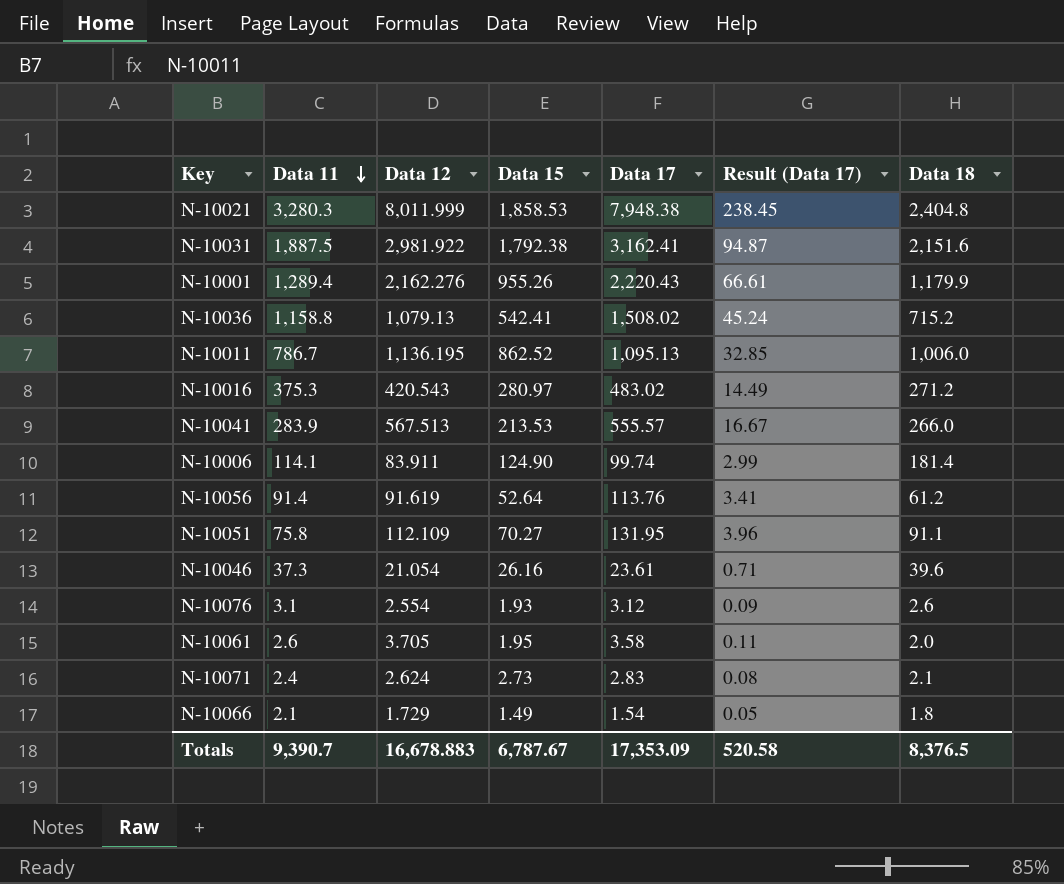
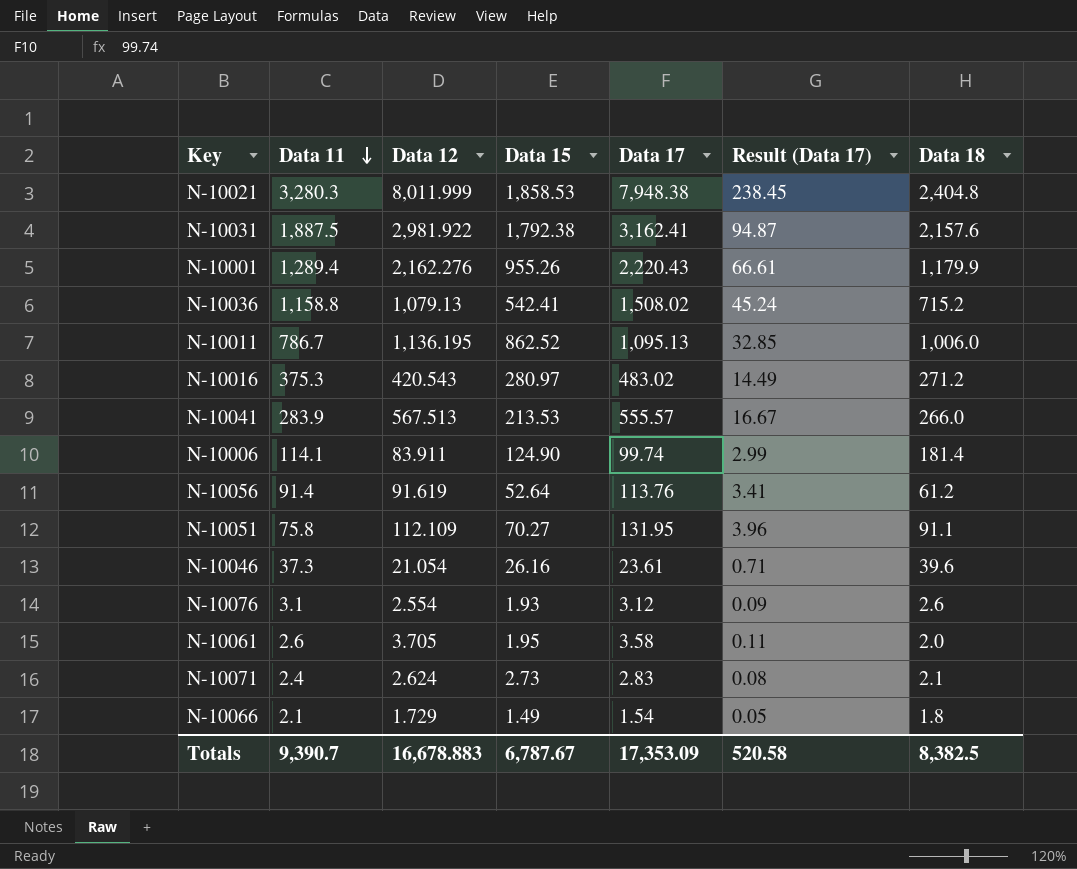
N-10031 | Data 18: 2,151.6 -> 2,157.6
Totals | Data 18: 8,376.5 -> 8,382.5

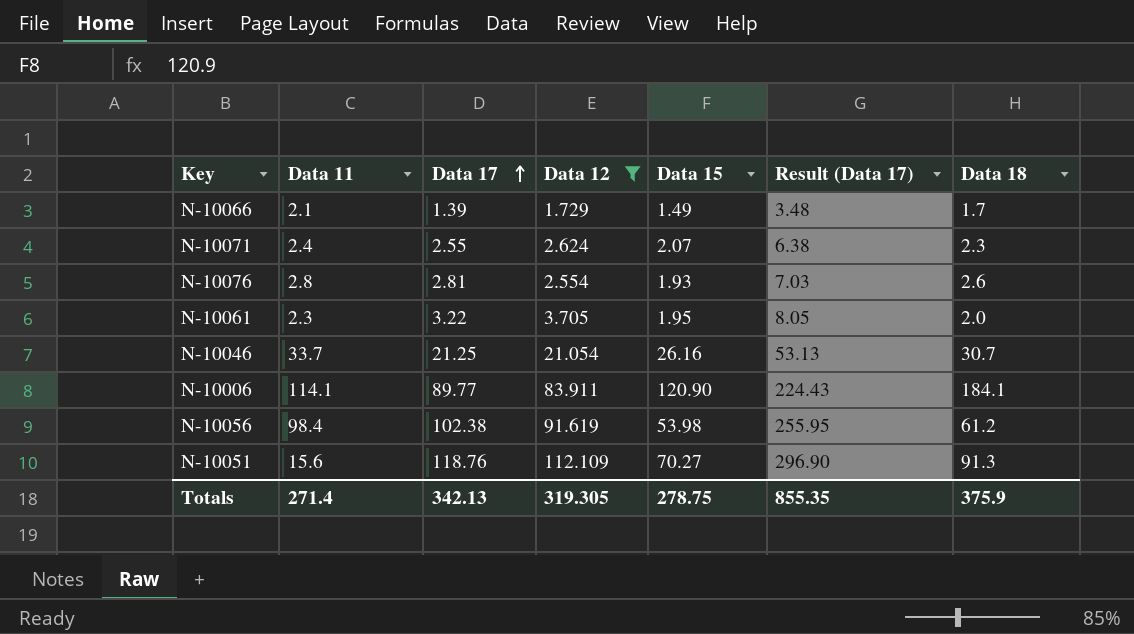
filter: none -> Data 12 <= 112.109
row order: Data 11 descending -> Data 17 ascending
column Data 17 | position: 5 -> 3
column Result (Data 17) | formula: [Data 17] * 0.03 -> [Data 17] * 2.5
N-10066 | Data 17: 1.54 -> 1.39
N-10066 | Data 18: 1.8 -> 1.7
N-10071 | Data 17: 2.83 -> 2.55
N-10071 | Data 15: 2.73 -> 2.07
N-10071 | Data 18: 2.1 -> 2.3
N-10076 | Data 11: 3.1 -> 2.8
N-10076 | Data 17: 3.12 -> 2.81
N-10061 | Data 11: 2.6 -> 2.3
N-10061 | Data 17: 3.58 -> 3.22
N-10046 | Data 11: 37.3 -> 33.7
N-10046 | Data 17: 23.61 -> 21.25
N-10046 | Data 18: 39.6 -> 30.7
N-10006 | Data 17: 99.74 -> 89.77
N-10006 | Data 15: 124.90 -> 120.90
N-10006 | Data 18: 181.4 -> 184.1
N-10056 | Data 11: 91.4 -> 98.4
N-10056 | Data 17: 113.76 -> 102.38
N-10056 | Data 15: 52.64 -> 53.98
N-10051 | Data 11: 75.8 -> 15.6
N-10051 | Data 17: 131.95 -> 118.76
N-10051 | Data 18: 91.1 -> 91.3
Totals | Data 11: 9,390.7 -> 271.4
Totals | Data 17: 17,353.09 -> 342.13
Totals | Data 12: 16,678.883 -> 319.305
Totals | Data 15: 6,787.67 -> 278.75
Totals | Result (Data 17): 520.58 -> 855.35
Totals | Data 18: 8,382.5 -> 375.9

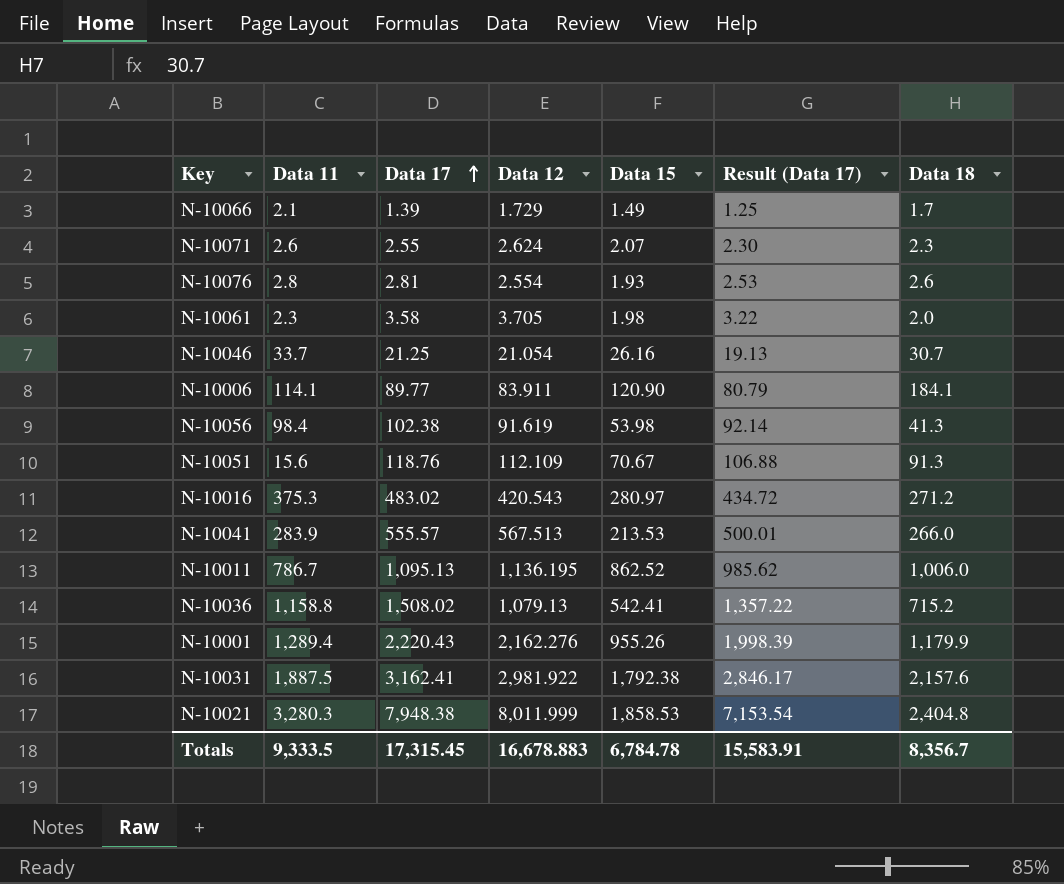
filter: Data 12 <= 112.109 -> none
column Result (Data 17) | formula: [Data 17] * 2.5 -> [Data 17] * 0.9
N-10071 | Data 11: 2.4 -> 2.6
N-10061 | Data 17: 3.22 -> 3.58
N-10061 | Data 15: 1.95 -> 1.98
N-10056 | Data 18: 61.2 -> 41.3
N-10051 | Data 15: 70.27 -> 70.67
Totals | Data 11: 271.4 -> 9,333.5
Totals | Data 17: 342.13 -> 17,315.45
Totals | Data 12: 319.305 -> 16,678.883
Totals | Data 15: 278.75 -> 6,784.78
Totals | Result (Data 17): 855.35 -> 15,583.91
Totals | Data 18: 375.9 -> 8,356.7

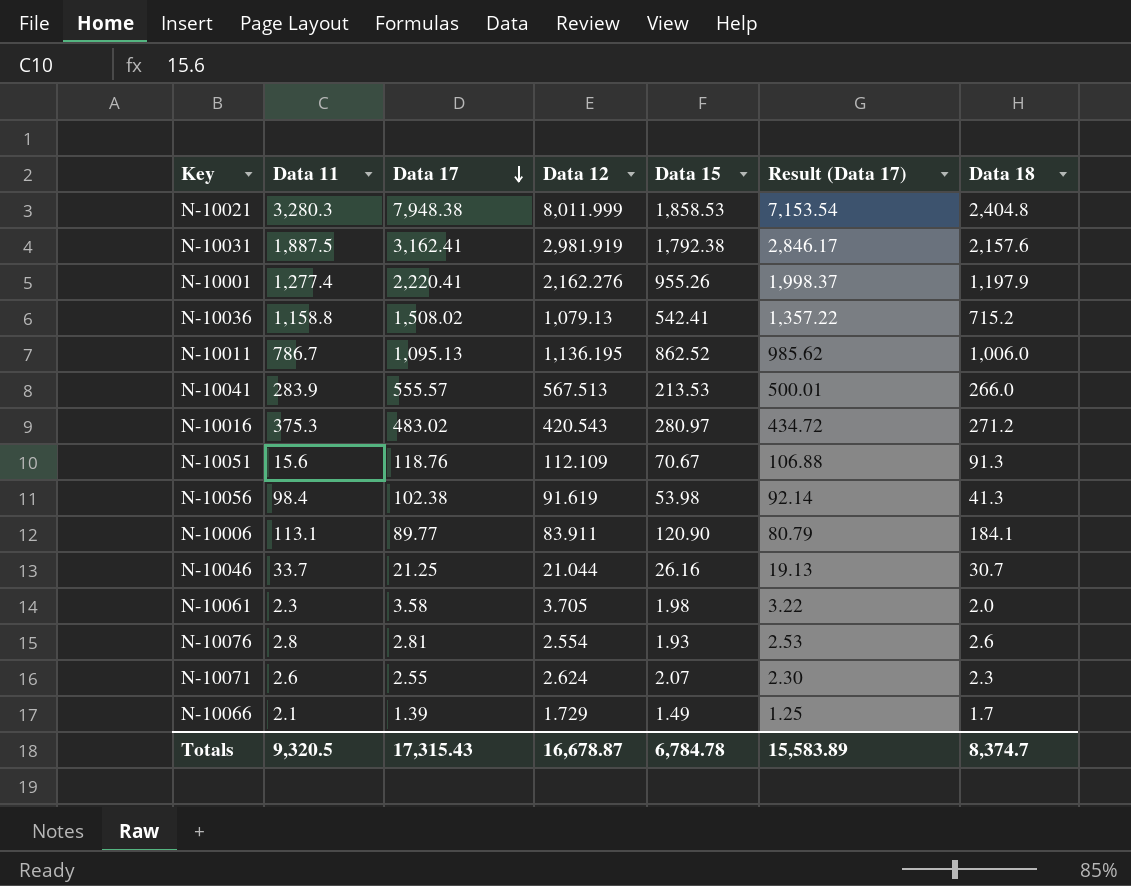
row order: Data 17 ascending -> Data 17 descending
N-10031 | Data 12: 2,981.922 -> 2,981.919
N-10001 | Data 11: 1,289.4 -> 1,277.4
N-10001 | Data 17: 2,220.43 -> 2,220.41
N-10001 | Result (Data 17): 1,998.39 -> 1,998.37
N-10001 | Data 18: 1,179.9 -> 1,197.9
N-10006 | Data 11: 114.1 -> 113.1
N-10046 | Data 12: 21.054 -> 21.044
Totals | Data 11: 9,333.5 -> 9,320.5
Totals | Data 17: 17,315.45 -> 17,315.43
Totals | Data 12: 16,678.883 -> 16,678.87
Totals | Result (Data 17): 15,583.91 -> 15,583.89
Totals | Data 18: 8,356.7 -> 8,374.7

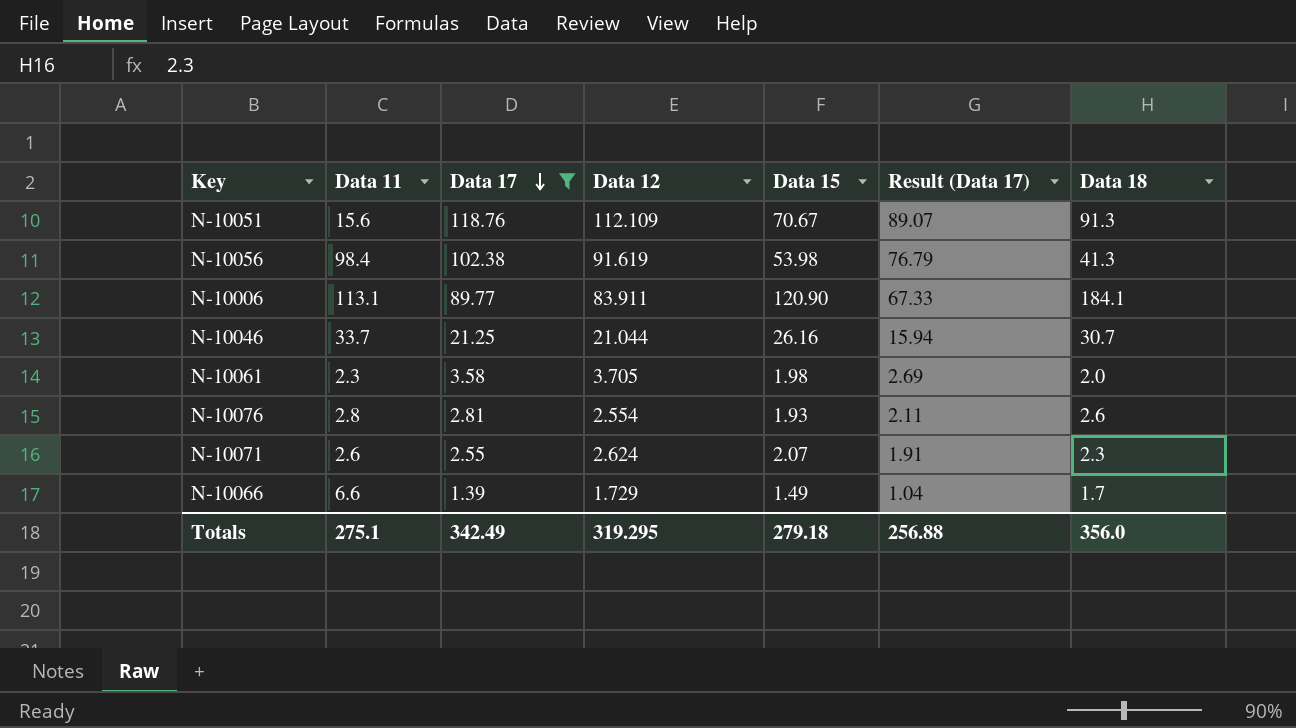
filter: none -> Data 17 <= 118.76
column Result (Data 17) | formula: [Data 17] * 0.9 -> [Data 17] * 0.75
N-10066 | Data 11: 2.1 -> 6.6
Totals | Data 11: 9,320.5 -> 275.1
Totals | Data 17: 17,315.43 -> 342.49
Totals | Data 12: 16,678.87 -> 319.295
Totals | Data 15: 6,784.78 -> 279.18
Totals | Result (Data 17): 15,583.89 -> 256.88
Totals | Data 18: 8,374.7 -> 356.0

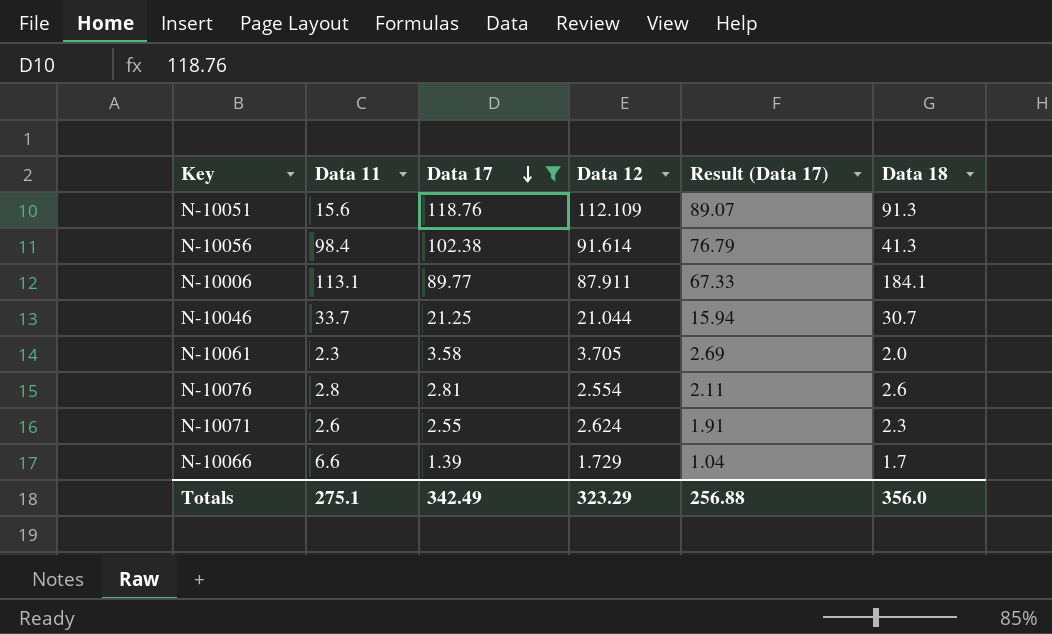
column Data 15 | position: 5 -> none
N-10056 | Data 12: 91.619 -> 91.614
N-10006 | Data 12: 83.911 -> 87.911
Totals | Data 12: 319.295 -> 323.29

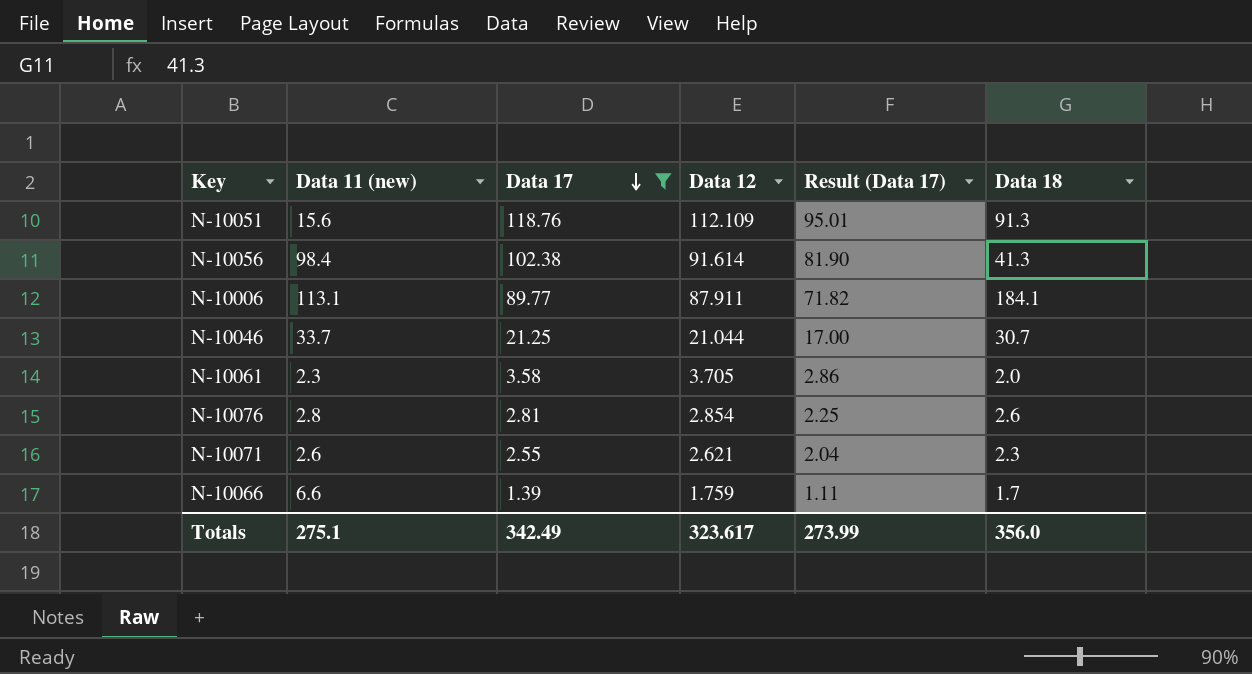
column name: Data 11 -> Data 11 (new)
column Result (Data 17) | formula: [Data 17] * 0.75 -> [Data 17] * 0.8
N-10076 | Data 12: 2.554 -> 2.854
N-10071 | Data 12: 2.624 -> 2.621
N-10066 | Data 12: 1.729 -> 1.759
Totals | Data 12: 323.29 -> 323.617
Totals | Result (Data 17): 256.88 -> 273.99

